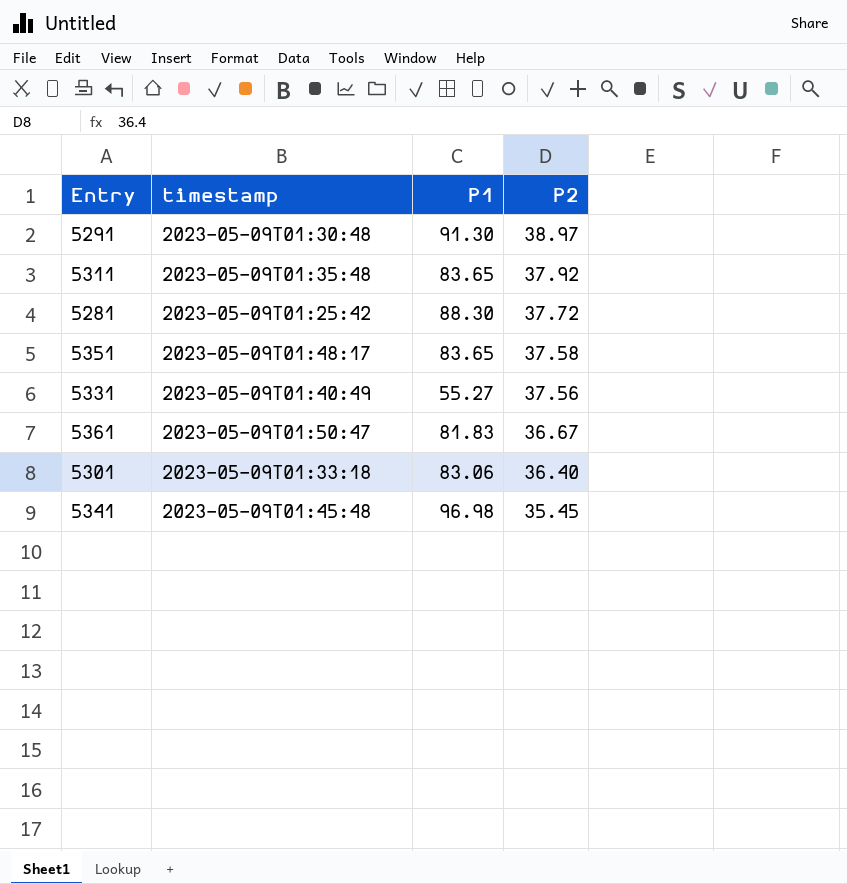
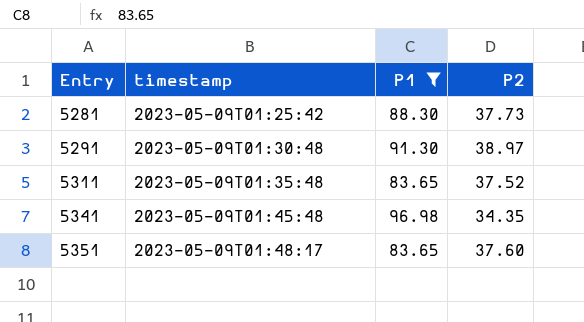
filter: none -> P1 >= 83.65
row order: P2 descending -> Entry ascending
5281 | P2: 37.72 -> 37.73
5311 | P2: 37.92 -> 37.52
5341 | P2: 35.45 -> 34.35
5351 | P2: 37.58 -> 37.60

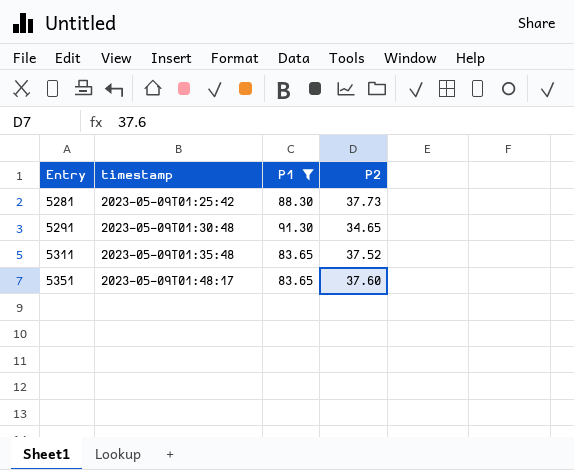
row 5341: 2023-05-09T01:45:48 | 96.98 | 34.35 -> none
5291 | P2: 38.97 -> 34.65

